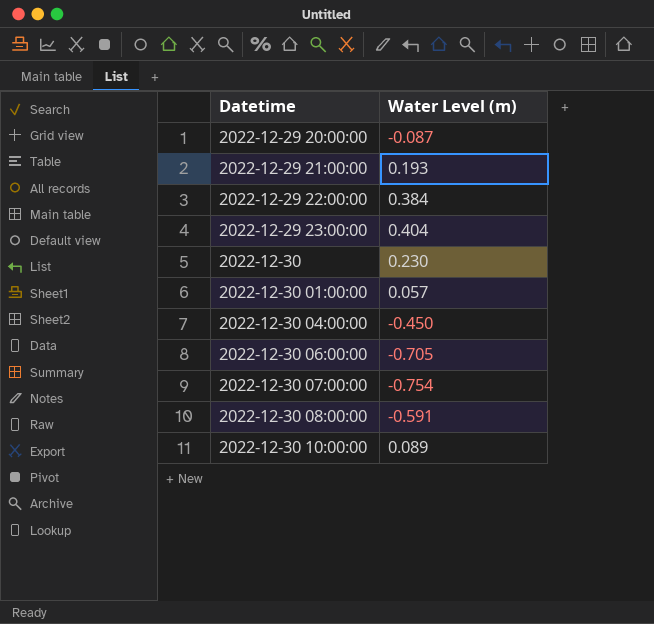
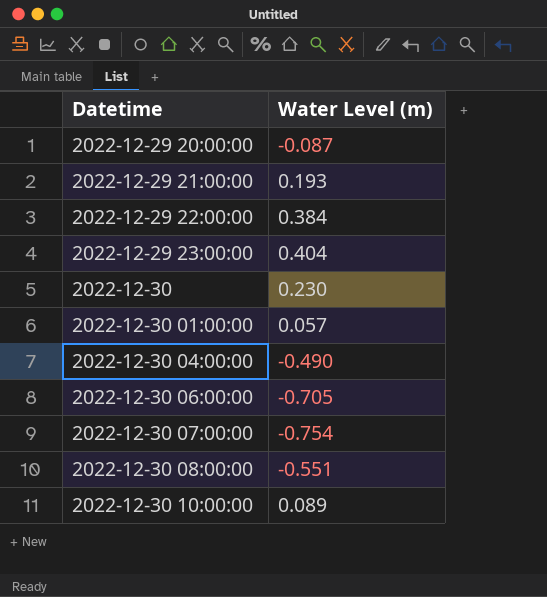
2022-12-30 04:00:00 | Water Level (m): -0.450 -> -0.490
2022-12-30 08:00:00 | Water Level (m): -0.591 -> -0.551

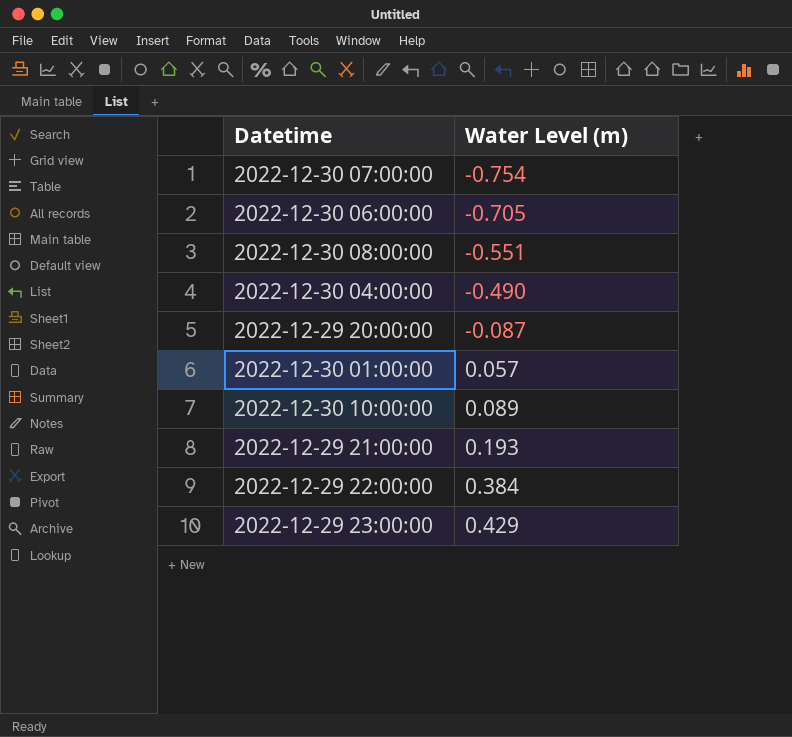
row order: Datetime ascending -> Water Level (m) ascending
row 2022-12-30: 0.230 -> none
2022-12-29 23:00:00 | Water Level (m): 0.404 -> 0.429

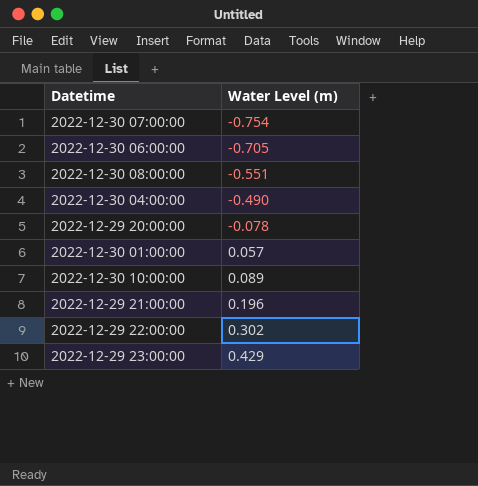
2022-12-29 20:00:00 | Water Level (m): -0.087 -> -0.078
2022-12-29 21:00:00 | Water Level (m): 0.193 -> 0.196
2022-12-29 22:00:00 | Water Level (m): 0.384 -> 0.302

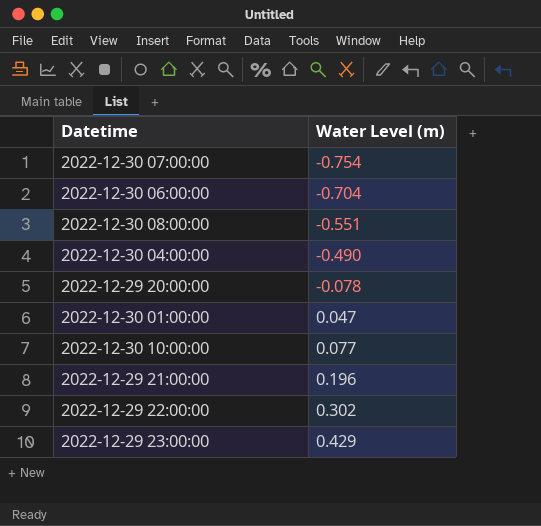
2022-12-30 06:00:00 | Water Level (m): -0.705 -> -0.704
2022-12-30 01:00:00 | Water Level (m): 0.057 -> 0.047
2022-12-30 10:00:00 | Water Level (m): 0.089 -> 0.077

